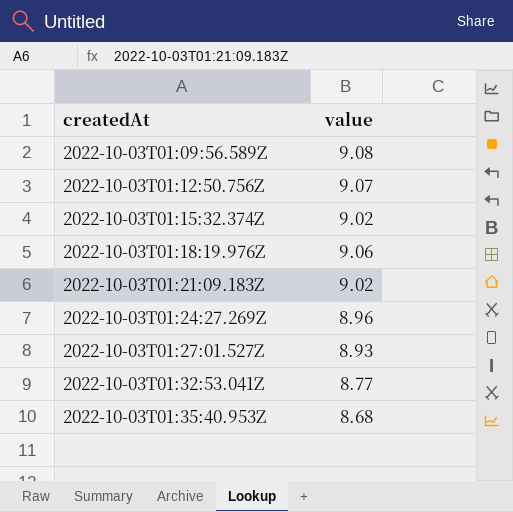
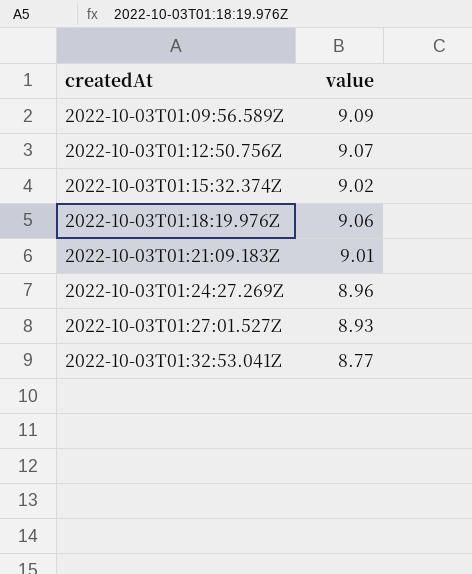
row 2022-10-03T01:35:40.953Z: 8.68 -> none
2022-10-03T01:09:56.589Z | value: 9.08 -> 9.09
2022-10-03T01:21:09.183Z | value: 9.02 -> 9.01

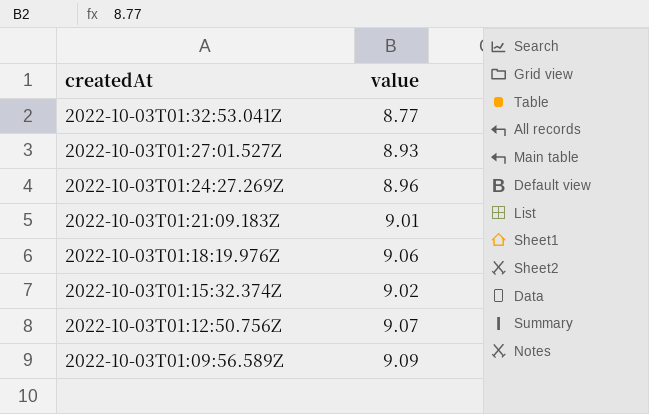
row order: createdAt ascending -> createdAt descending

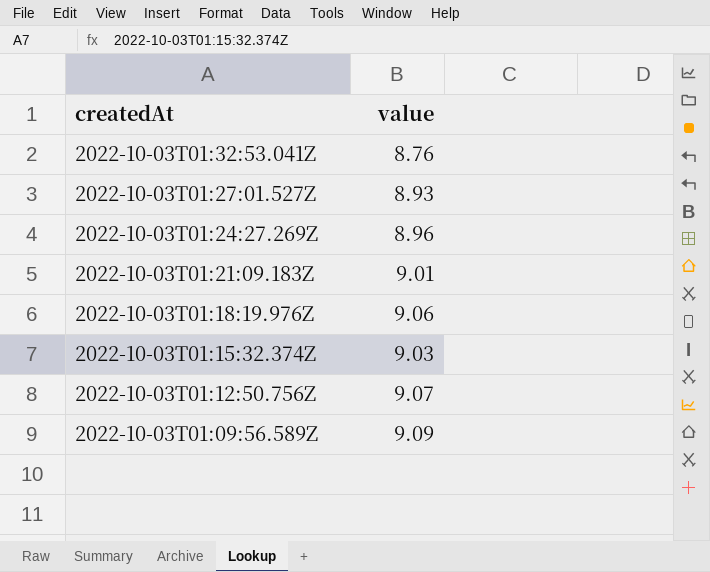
2022-10-03T01:32:53.041Z | value: 8.77 -> 8.76
2022-10-03T01:15:32.374Z | value: 9.02 -> 9.03

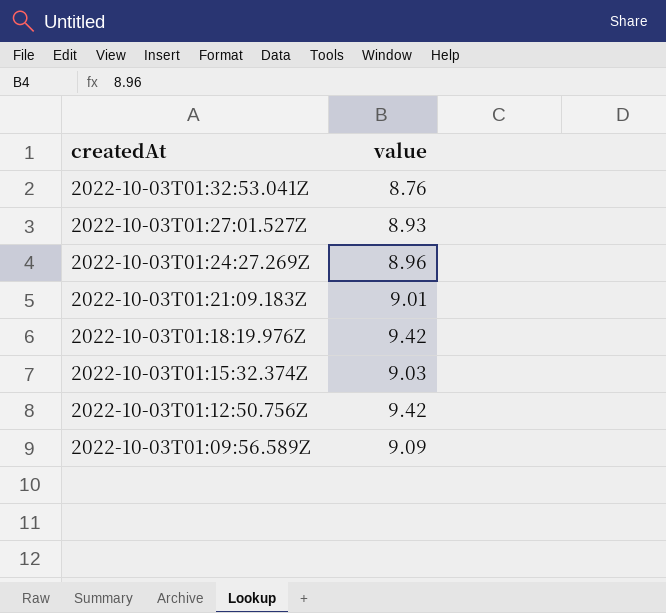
2022-10-03T01:18:19.976Z | value: 9.06 -> 9.42
2022-10-03T01:12:50.756Z | value: 9.07 -> 9.42

